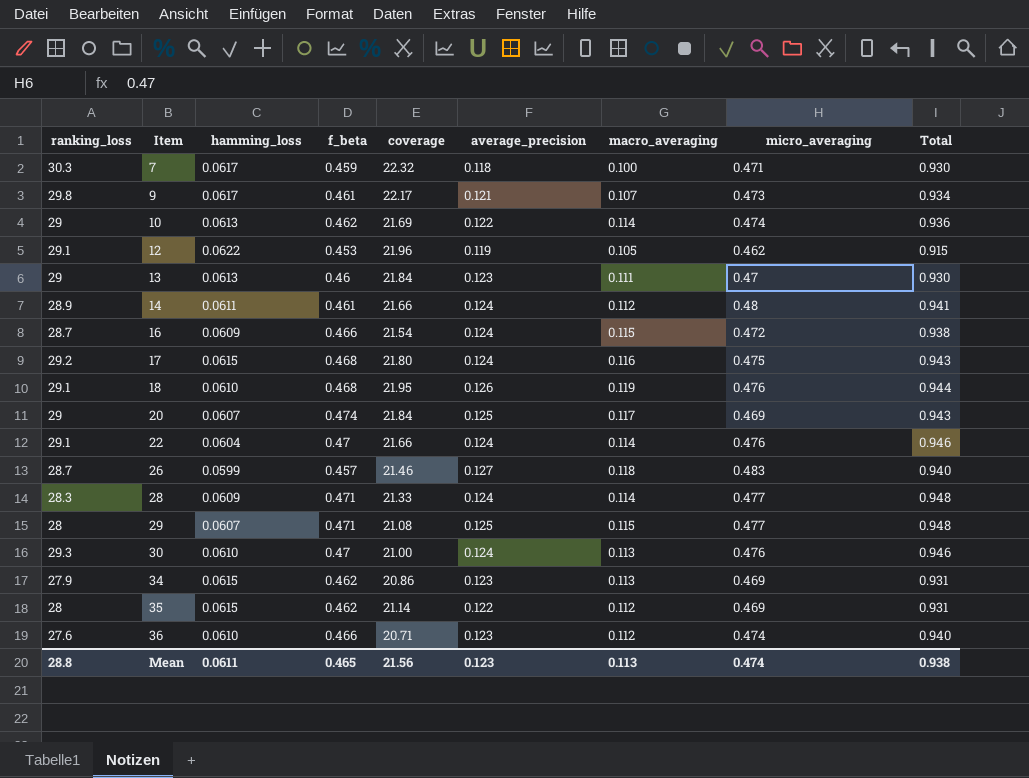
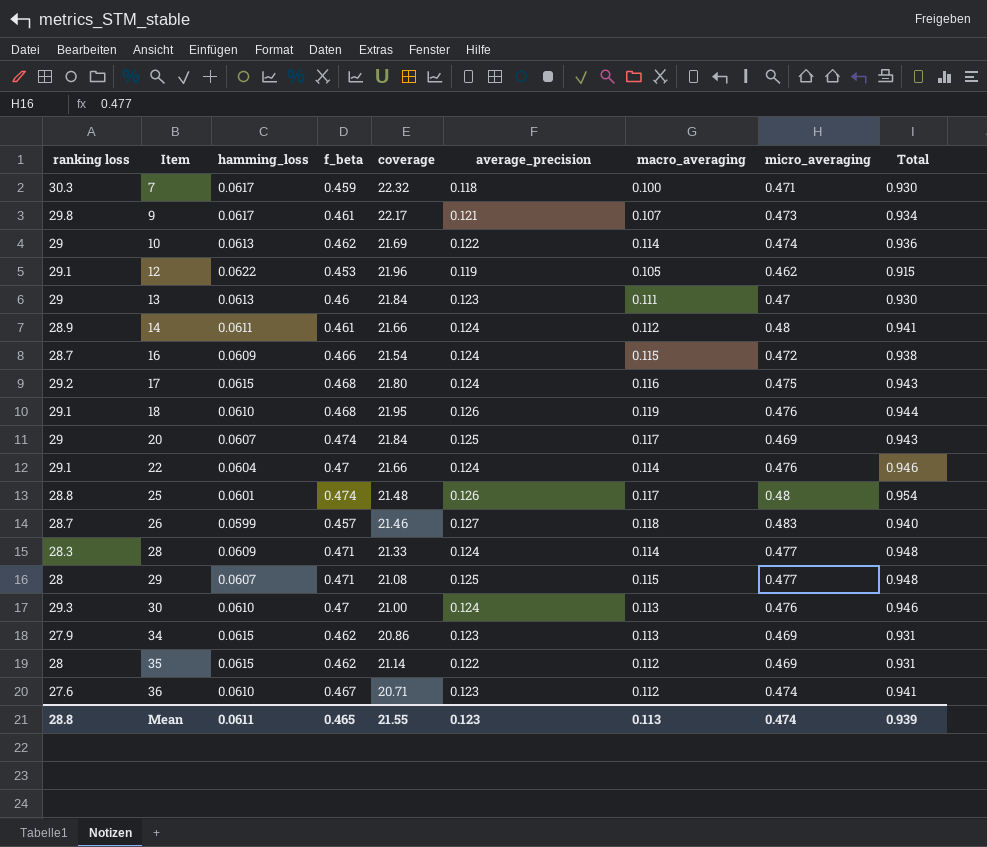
column name: ranking_loss -> ranking loss
row 25: none -> 28.8 | 0.0601 | 0.474 | 21.48 | 0.126 | 0.117 | 0.48 | 0.954
36 | f_beta: 0.466 -> 0.467
36 | Total: 0.940 -> 0.941
Mean | coverage: 21.56 -> 21.55
Mean | Total: 0.938 -> 0.939

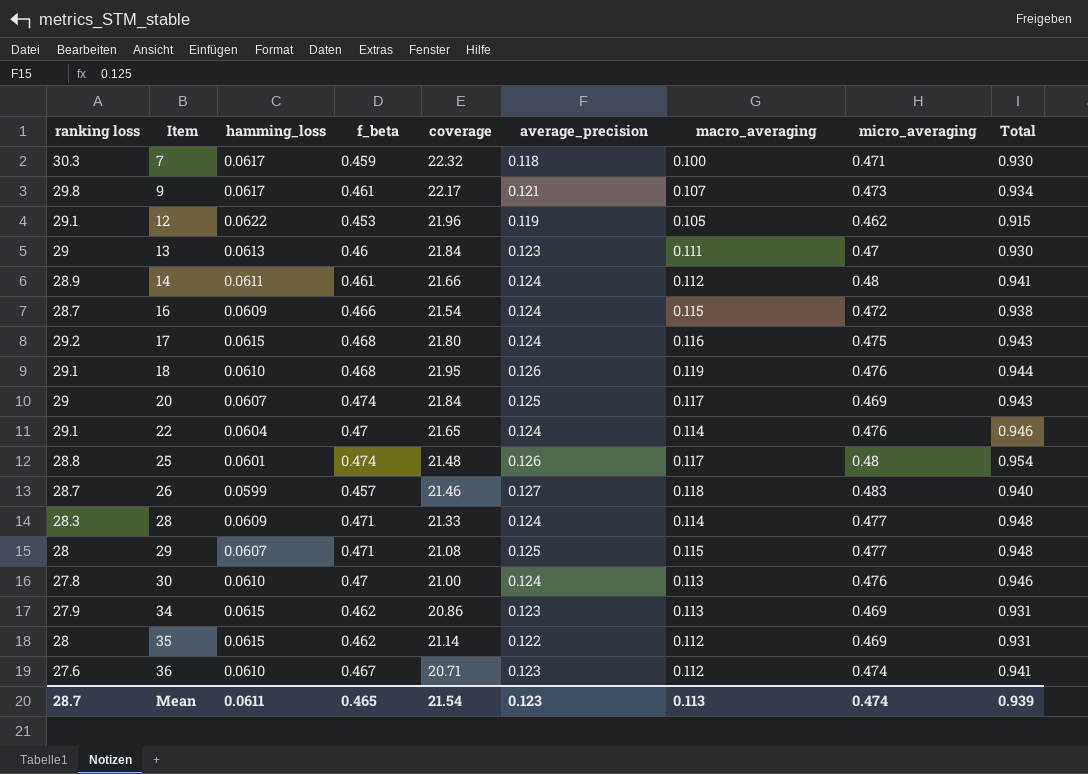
row 10: 29 | 0.0613 | 0.462 | 21.69 | 0.122 | 0.114 | 0.474 | 0.936 -> none
22 | coverage: 21.66 -> 21.65
30 | ranking loss: 29.3 -> 27.8
Mean | ranking loss: 28.8 -> 28.7
Mean | coverage: 21.55 -> 21.54

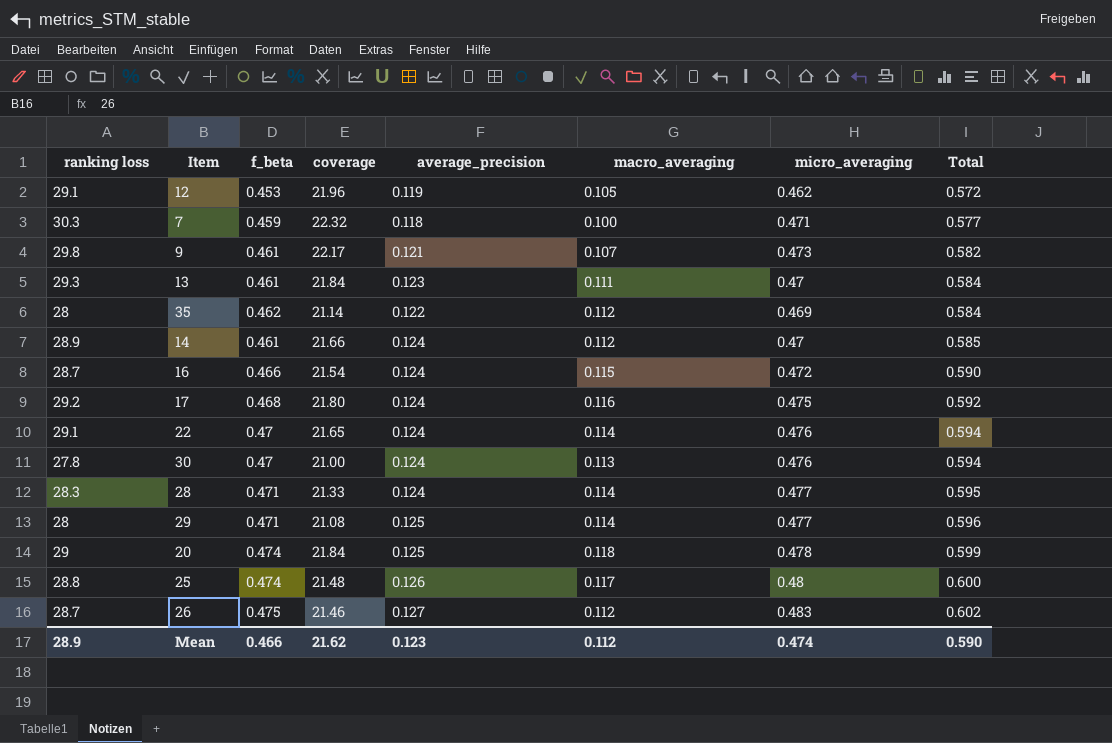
row order: Item ascending -> Total ascending
column hamming_loss | position: 3 -> none
column Total | formula: [f_beta] + [micro_averaging] -> [f_beta] + [average_precision]
row 18: 29.1 | 0.0610 | 0.468 | 21.95 | 0.126 | 0.119 | 0.476 | 0.944 -> none
row 34: 27.9 | 0.0615 | 0.462 | 20.86 | 0.123 | 0.113 | 0.469 | 0.931 -> none
row 36: 27.6 | 0.0610 | 0.467 | 20.71 | 0.123 | 0.112 | 0.474 | 0.941 -> none
13 | ranking loss: 29 -> 29.3
13 | f_beta: 0.46 -> 0.461
14 | micro_averaging: 0.48 -> 0.47
29 | macro_averaging: 0.115 -> 0.114
20 | macro_averaging: 0.117 -> 0.118
20 | micro_averaging: 0.469 -> 0.478
26 | f_beta: 0.457 -> 0.475
26 | macro_averaging: 0.118 -> 0.112
Mean | ranking loss: 28.7 -> 28.9
Mean | f_beta: 0.465 -> 0.466
Mean | coverage: 21.54 -> 21.62
Mean | macro_averaging: 0.113 -> 0.112
Mean | Total: 0.939 -> 0.590

